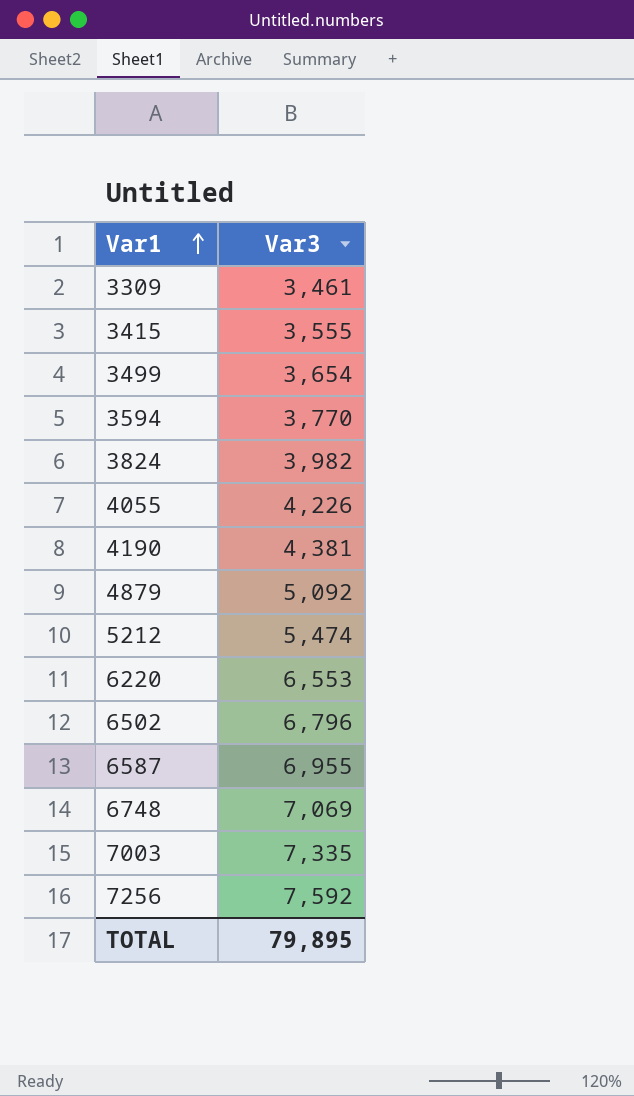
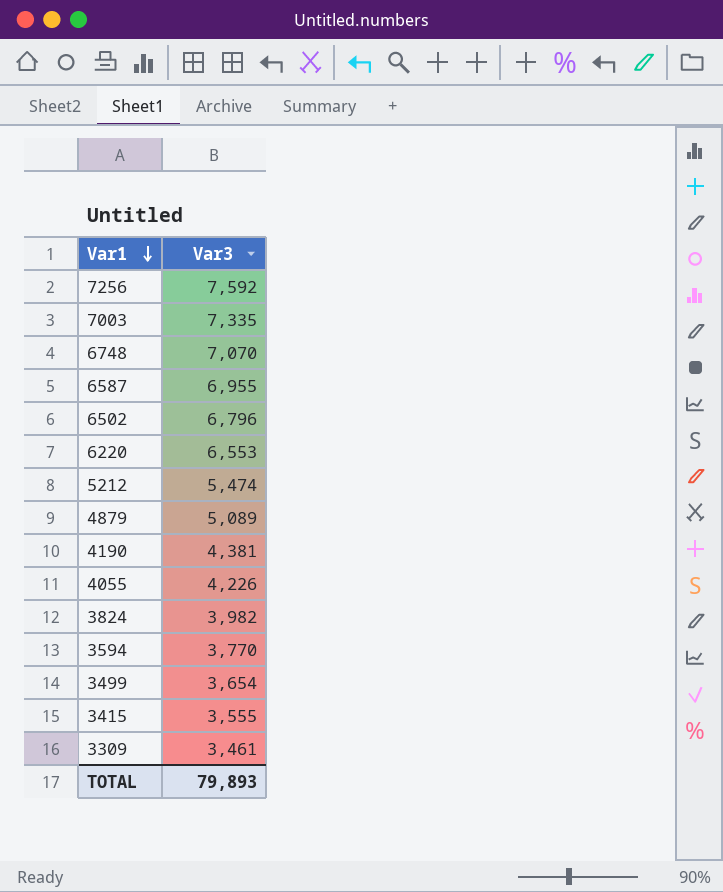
row order: Var1 ascending -> Var1 descending
6748 | Var3: 7,069 -> 7,070
4879 | Var3: 5,092 -> 5,089
TOTAL | Var3: 79,895 -> 79,893

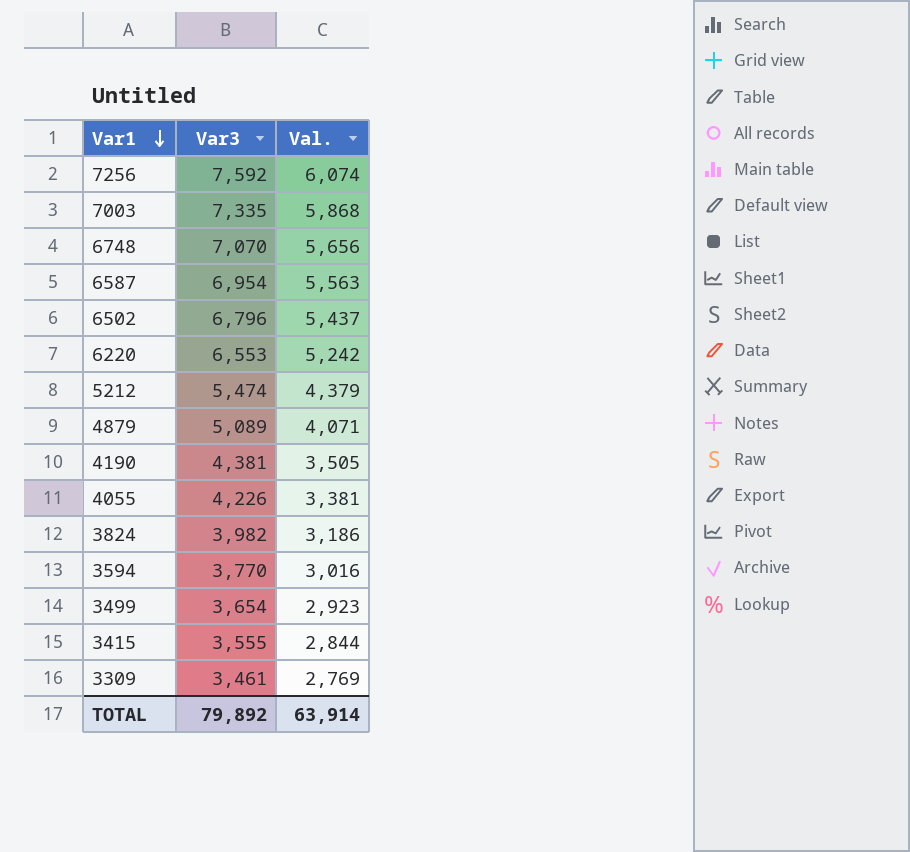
column Val. | formula: none -> [Var3] * 0.8
6587 | Var3: 6,955 -> 6,954
TOTAL | Var3: 79,893 -> 79,892

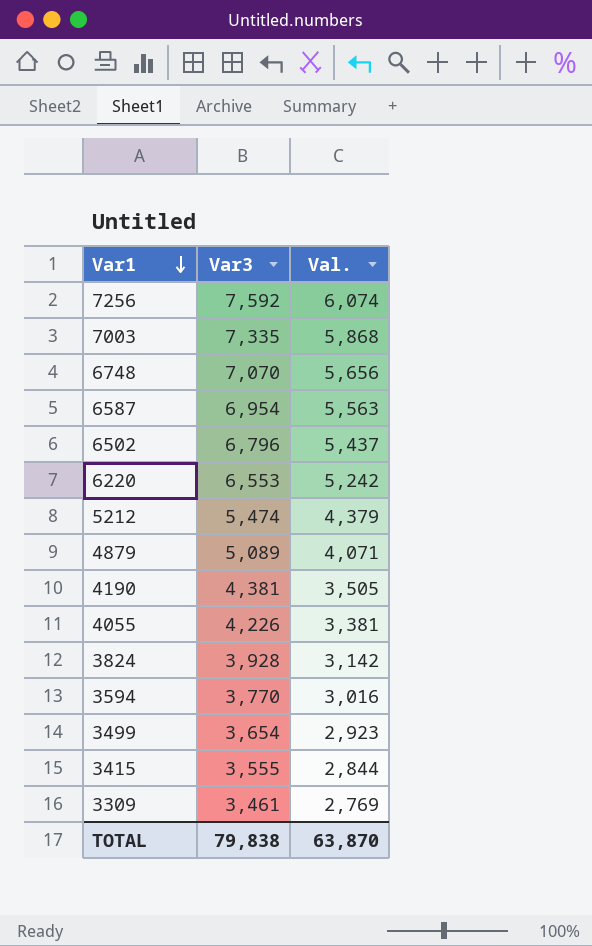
3824 | Var3: 3,982 -> 3,928
3824 | Val.: 3,186 -> 3,142
TOTAL | Var3: 79,892 -> 79,838
TOTAL | Val.: 63,914 -> 63,870

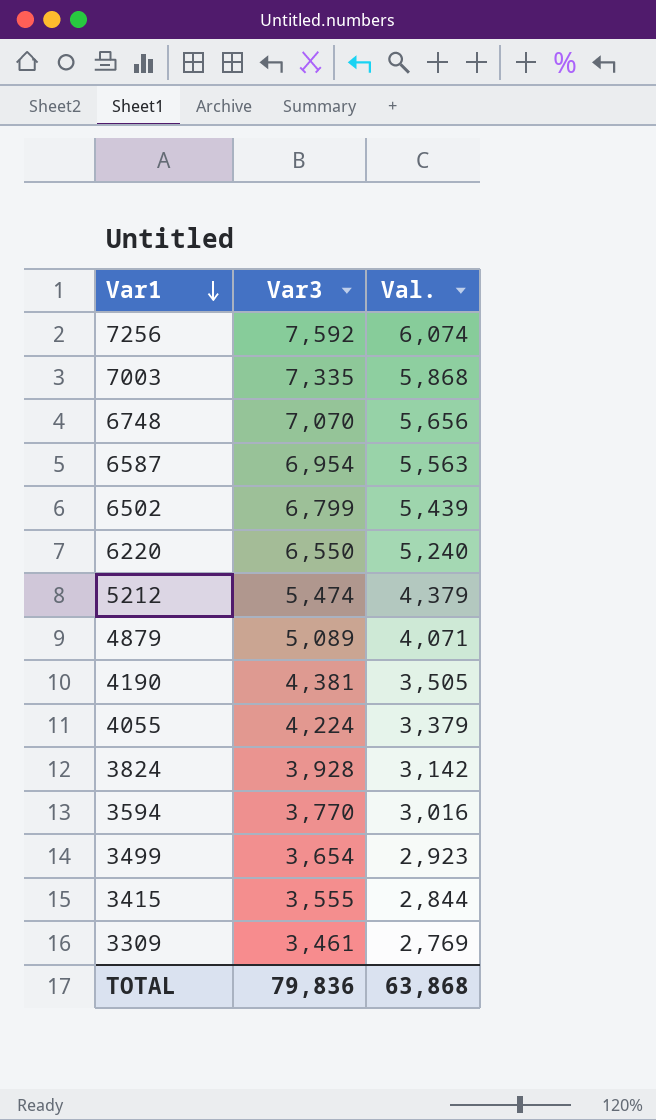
6502 | Var3: 6,796 -> 6,799
6502 | Val.: 5,437 -> 5,439
6220 | Var3: 6,553 -> 6,550
6220 | Val.: 5,242 -> 5,240
4055 | Var3: 4,226 -> 4,224
4055 | Val.: 3,381 -> 3,379
TOTAL | Var3: 79,838 -> 79,836
TOTAL | Val.: 63,870 -> 63,868

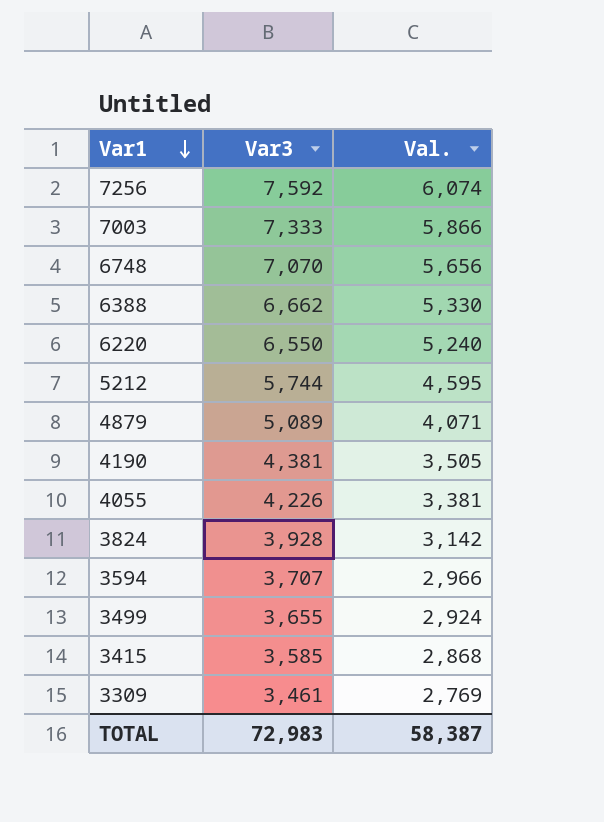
row 6587: 6,954 | 5,563 -> none
row 6502: 6,799 | 5,439 -> none
7003 | Var3: 7,335 -> 7,333
7003 | Val.: 5,868 -> 5,866
row 6388: none -> 6,662 | 5,330
5212 | Var3: 5,474 -> 5,744
5212 | Val.: 4,379 -> 4,595
4055 | Var3: 4,224 -> 4,226
4055 | Val.: 3,379 -> 3,381
3594 | Var3: 3,770 -> 3,707
3594 | Val.: 3,016 -> 2,966
3499 | Var3: 3,654 -> 3,655
3499 | Val.: 2,923 -> 2,924
3415 | Var3: 3,555 -> 3,585
3415 | Val.: 2,844 -> 2,868
TOTAL | Var3: 79,836 -> 72,983
TOTAL | Val.: 63,868 -> 58,387

